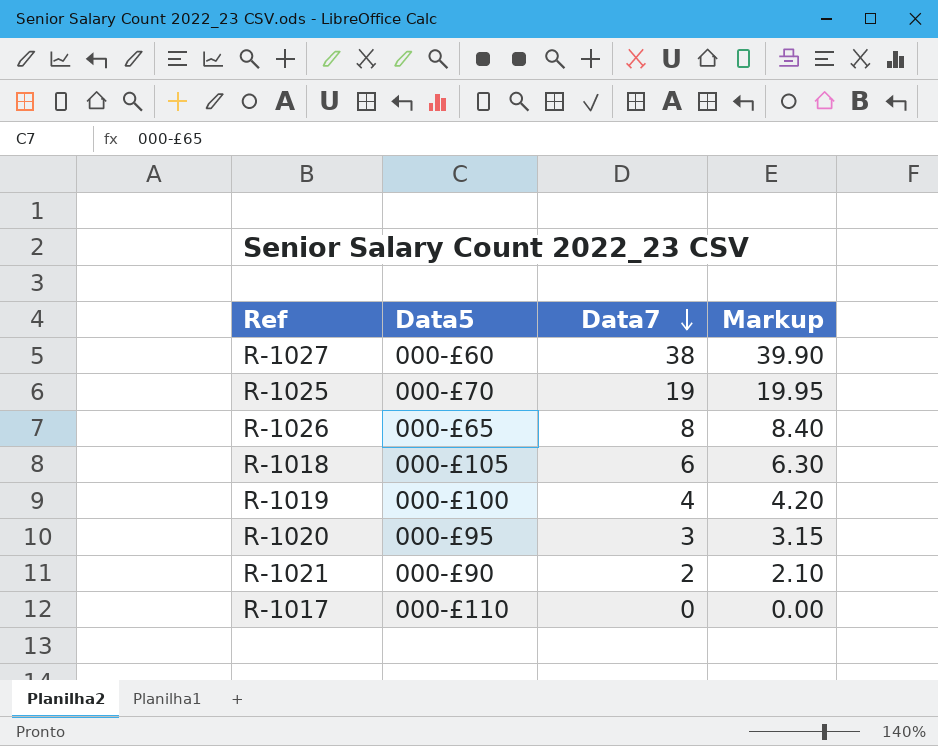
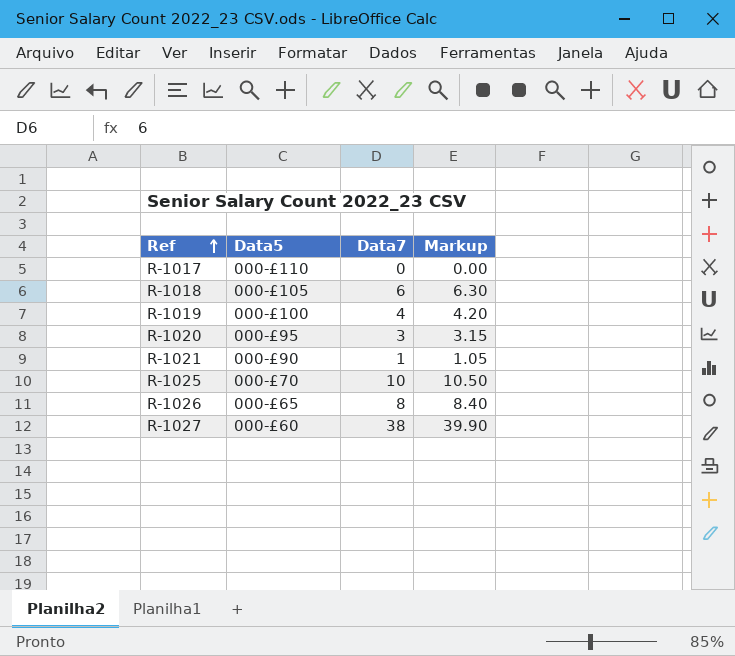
row order: Data7 descending -> Ref ascending
R-1021 | Data7: 2 -> 1
R-1021 | Markup: 2.10 -> 1.05
R-1025 | Data7: 19 -> 10
R-1025 | Markup: 19.95 -> 10.50

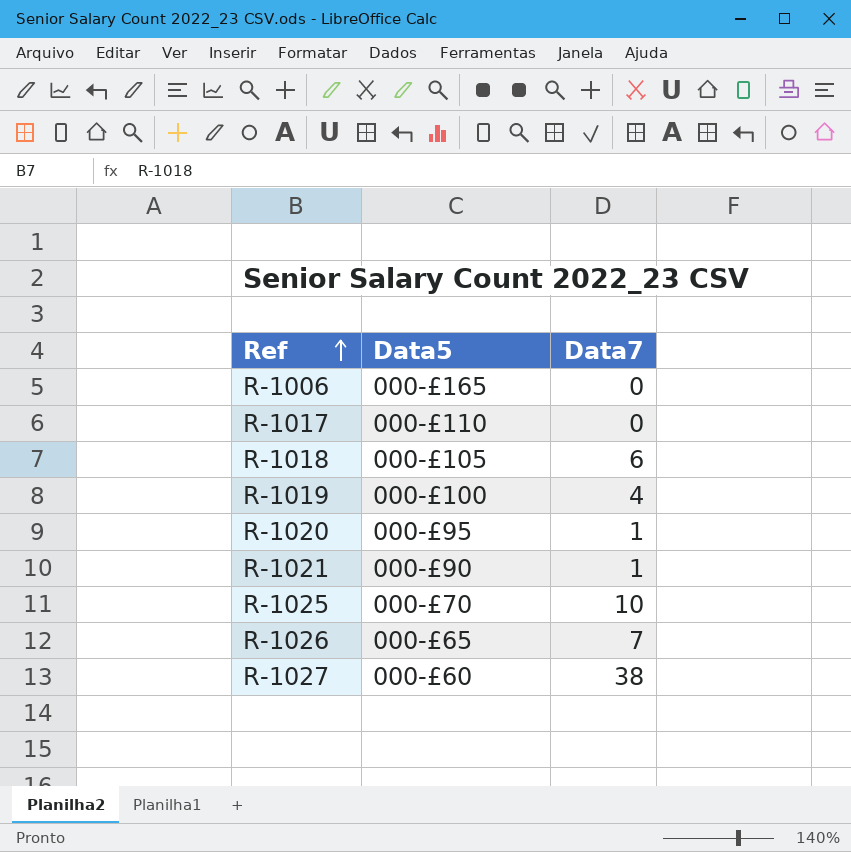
column Markup | formula: [Data7] * 1.05 -> none
row R-1006: none -> 000-£165 | 0
R-1020 | Data7: 3 -> 1
R-1026 | Data7: 8 -> 7

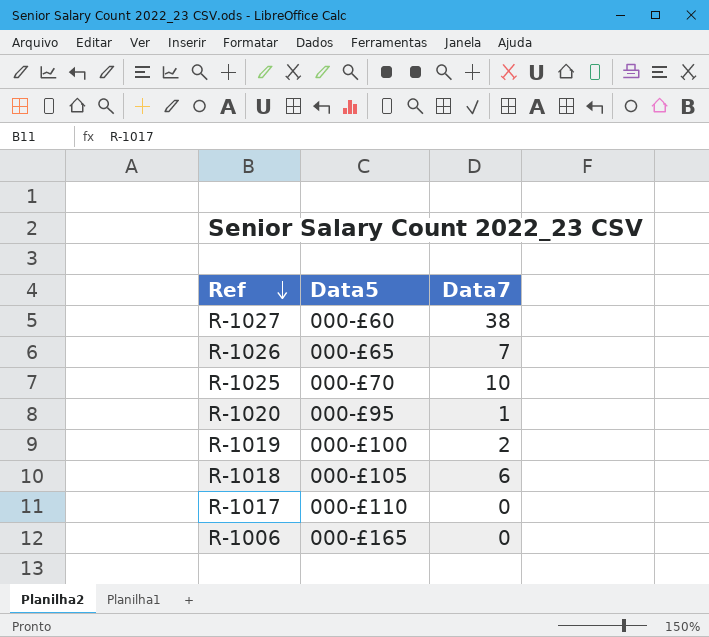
row order: Ref ascending -> Ref descending
row R-1021: 000-£90 | 1 -> none
R-1019 | Data7: 4 -> 2

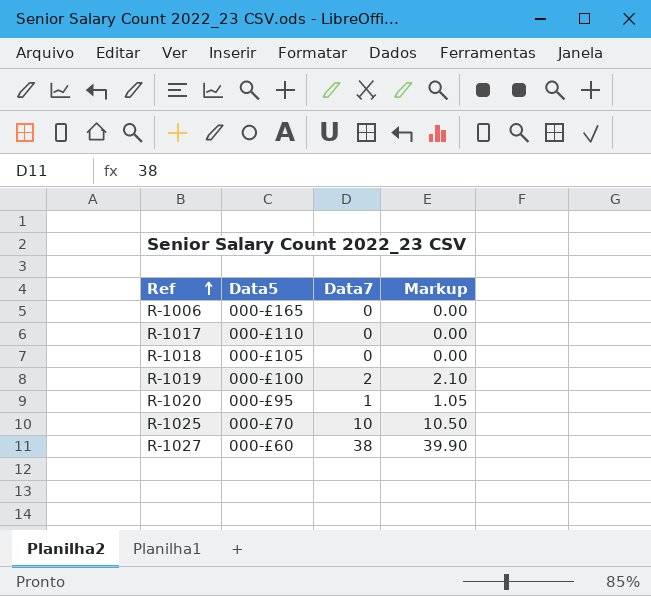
row order: Ref descending -> Ref ascending
column Markup | formula: none -> [Data7] * 1.05
row R-1026: 000-£65 | 7 -> none
R-1018 | Data7: 6 -> 0

